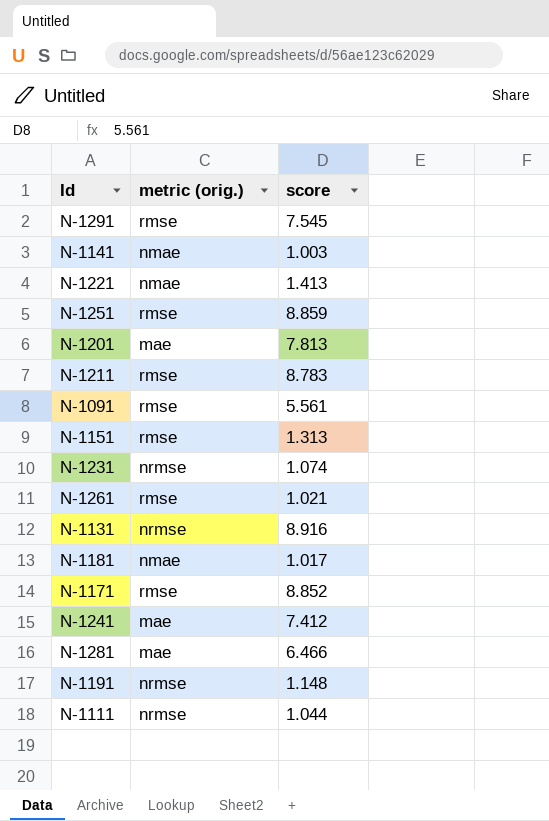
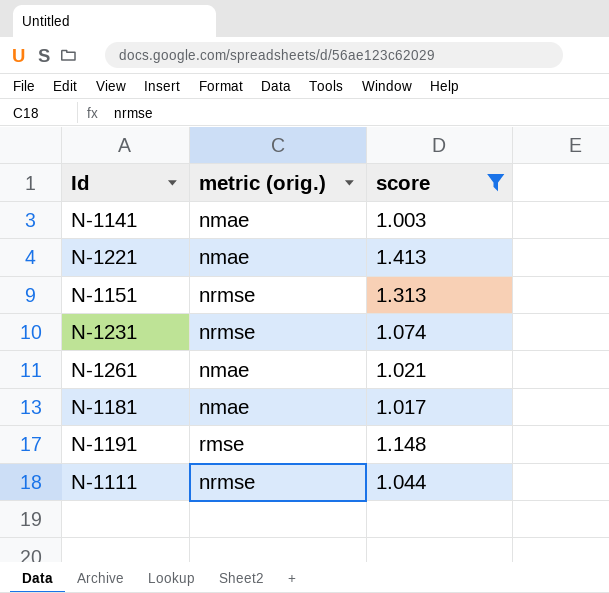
filter: none -> score <= 1.413
N-1151 | metric (orig.): rmse -> nrmse
N-1261 | metric (orig.): rmse -> nmae
N-1191 | metric (orig.): nrmse -> rmse

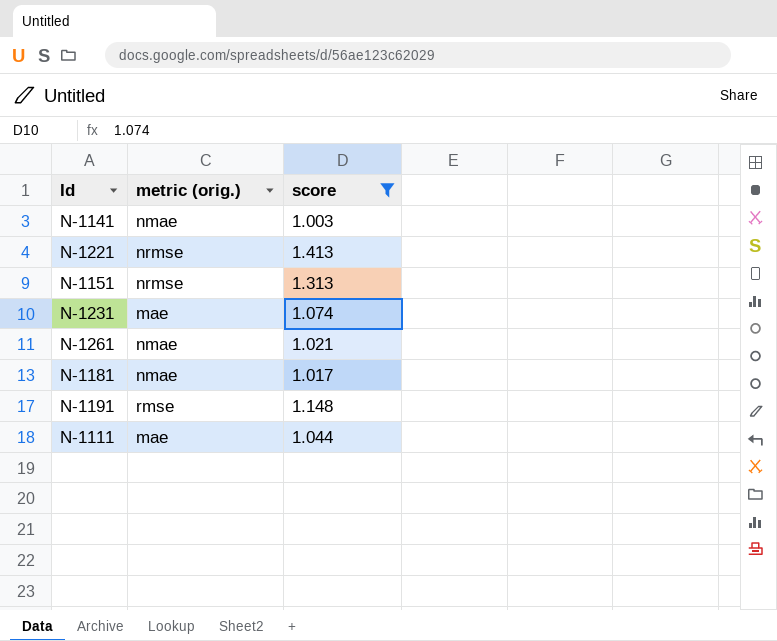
N-1221 | metric (orig.): nmae -> nrmse
N-1231 | metric (orig.): nrmse -> mae
N-1111 | metric (orig.): nrmse -> mae

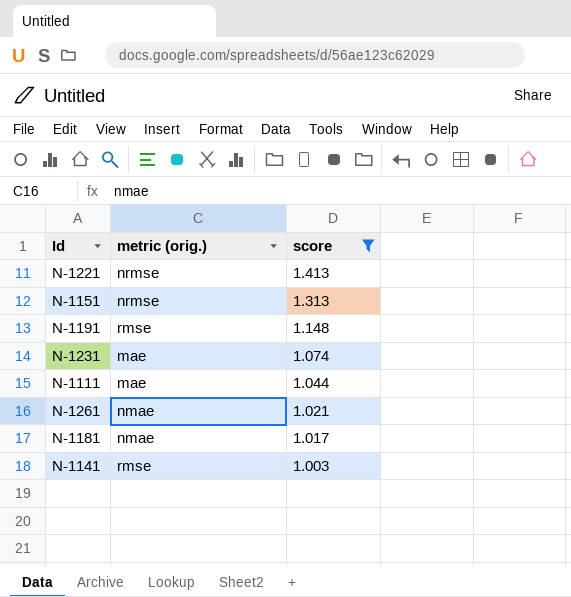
row order: none -> score descending
N-1141 | metric (orig.): nmae -> rmse

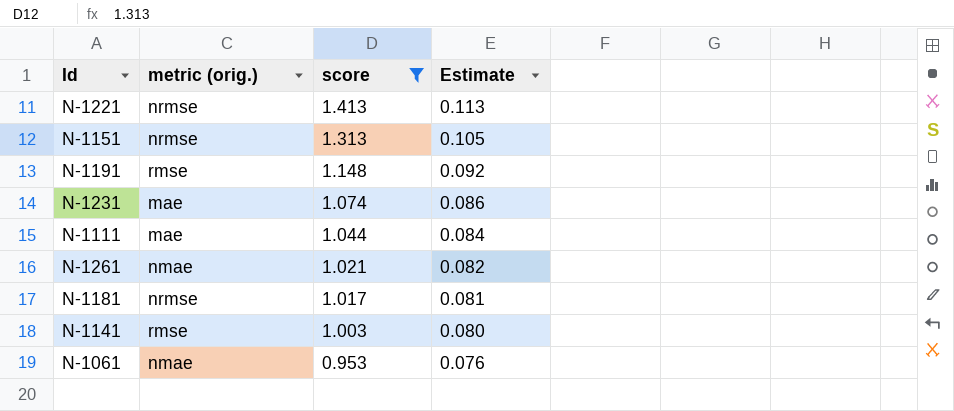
column Estimate | formula: none -> [score] * 0.08
N-1181 | metric (orig.): nmae -> nrmse
row N-1061: none -> nmae | 0.953 | 0.076

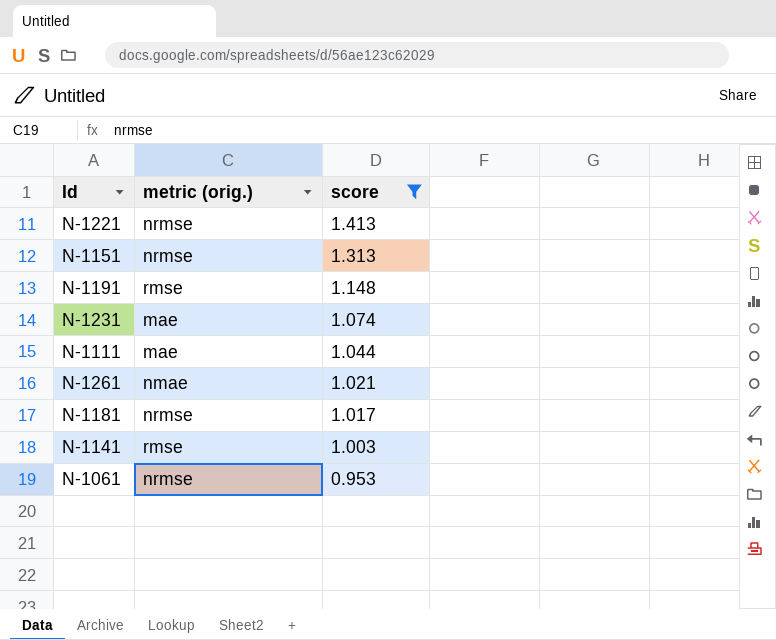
column Estimate | formula: [score] * 0.08 -> none
N-1061 | metric (orig.): nmae -> nrmse

